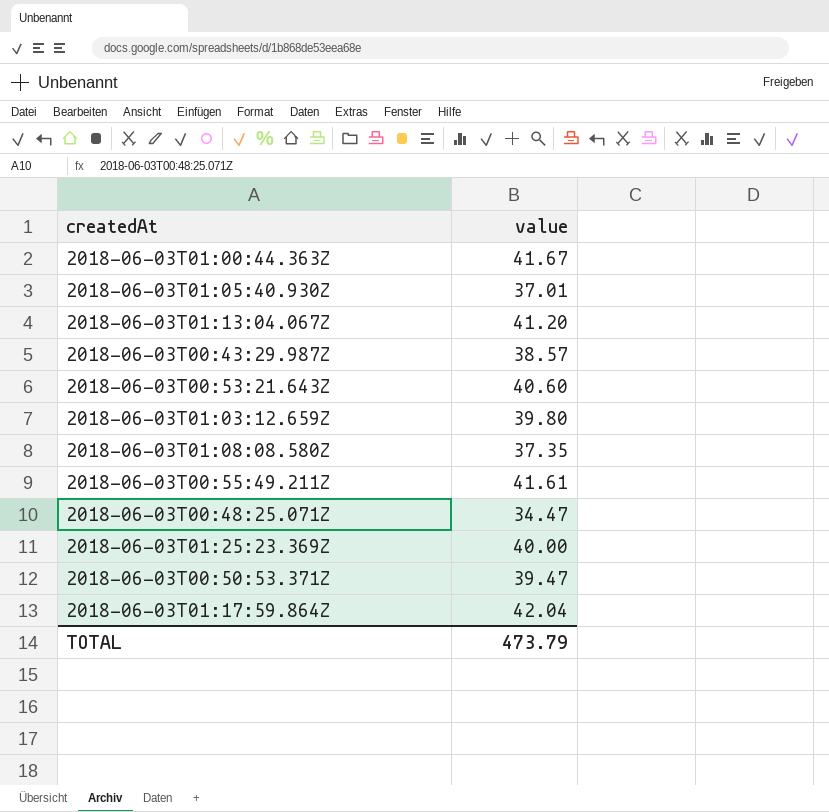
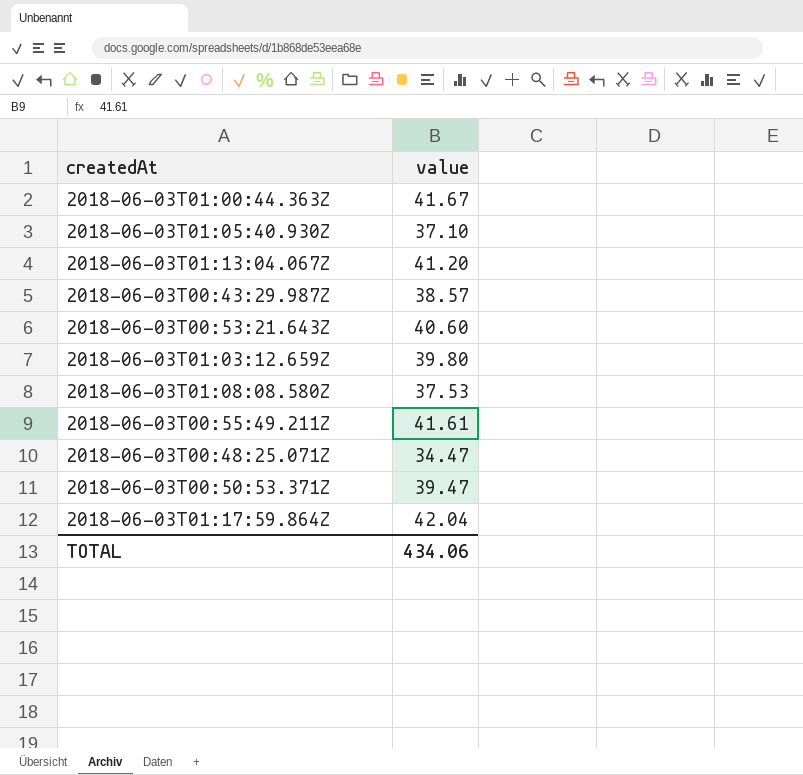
row 2018-06-03T01:25:23.369Z: 40.00 -> none
2018-06-03T01:05:40.930Z | value: 37.01 -> 37.10
2018-06-03T01:08:08.580Z | value: 37.35 -> 37.53
TOTAL | value: 473.79 -> 434.06

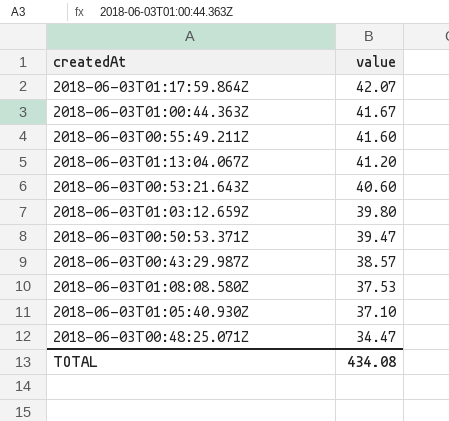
row order: none -> value descending
2018-06-03T01:17:59.864Z | value: 42.04 -> 42.07
2018-06-03T00:55:49.211Z | value: 41.61 -> 41.60
TOTAL | value: 434.06 -> 434.08

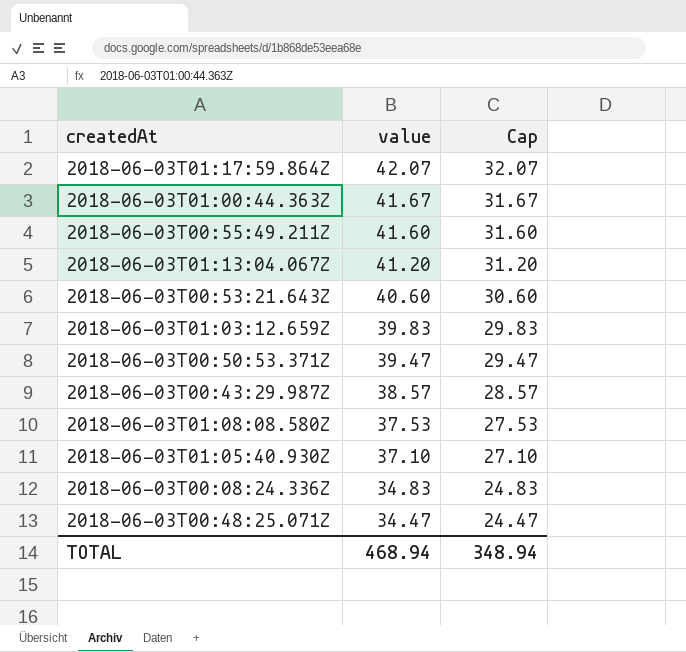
column Cap | formula: none -> [value] - 10
2018-06-03T01:03:12.659Z | value: 39.80 -> 39.83
row 2018-06-03T00:08:24.336Z: none -> 34.83 | 24.83
TOTAL | value: 434.08 -> 468.94

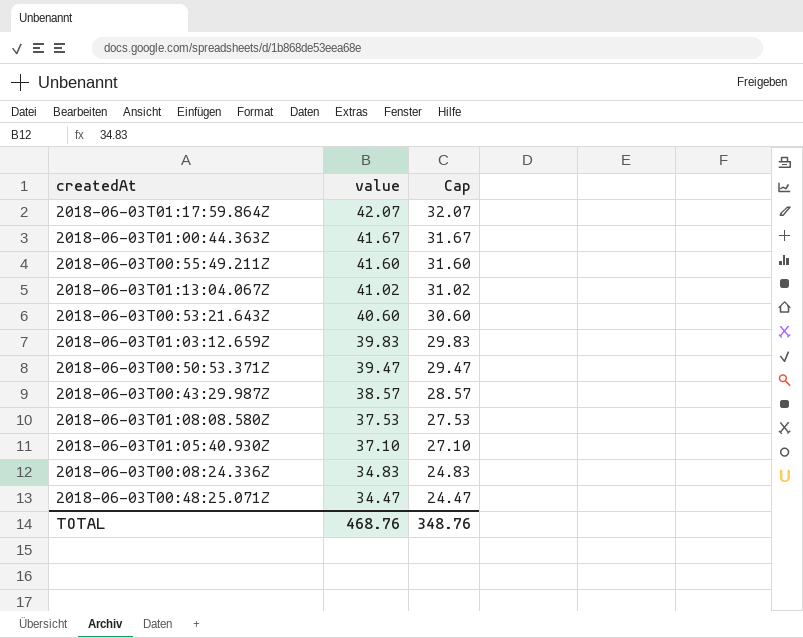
2018-06-03T01:13:04.067Z | value: 41.20 -> 41.02
2018-06-03T01:13:04.067Z | Cap: 31.20 -> 31.02
TOTAL | value: 468.94 -> 468.76
TOTAL | Cap: 348.94 -> 348.76

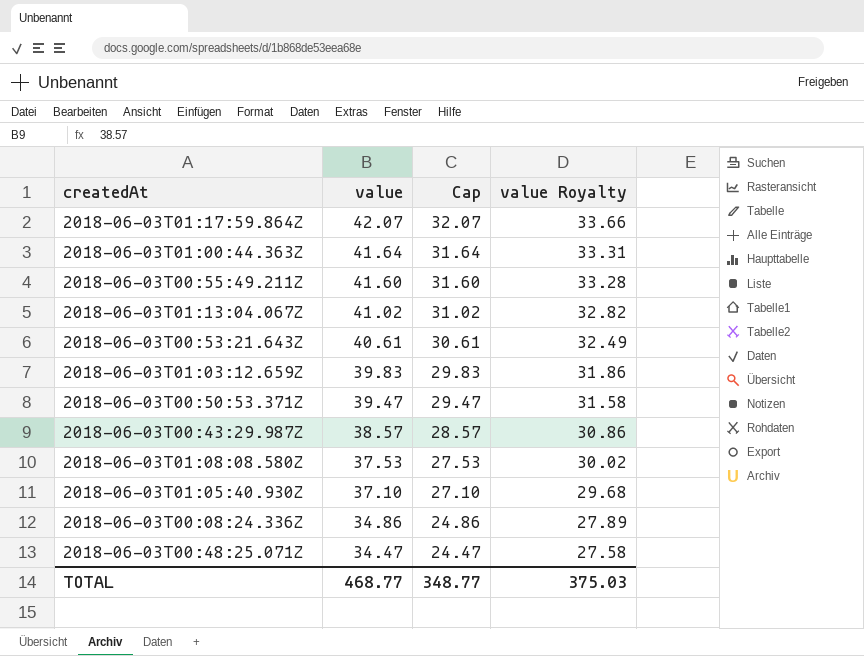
column value Royalty | formula: none -> [value] * 0.8
2018-06-03T01:00:44.363Z | value: 41.67 -> 41.64
2018-06-03T01:00:44.363Z | Cap: 31.67 -> 31.64
2018-06-03T00:53:21.643Z | value: 40.60 -> 40.61
2018-06-03T00:53:21.643Z | Cap: 30.60 -> 30.61
2018-06-03T00:08:24.336Z | value: 34.83 -> 34.86
2018-06-03T00:08:24.336Z | Cap: 24.83 -> 24.86
TOTAL | value: 468.76 -> 468.77
TOTAL | Cap: 348.76 -> 348.77

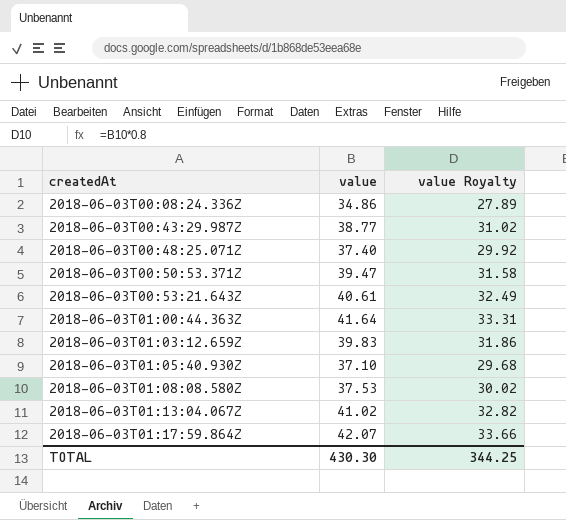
row order: value descending -> createdAt ascending
column Cap | formula: [value] - 10 -> none
row 2018-06-03T00:55:49.211Z: 41.60 | 31.60 | 33.28 -> none
2018-06-03T00:43:29.987Z | value: 38.57 -> 38.77
2018-06-03T00:43:29.987Z | value Royalty: 30.86 -> 31.02
2018-06-03T00:48:25.071Z | value: 34.47 -> 37.40
2018-06-03T00:48:25.071Z | value Royalty: 27.58 -> 29.92
TOTAL | value: 468.77 -> 430.30
TOTAL | value Royalty: 375.03 -> 344.25

